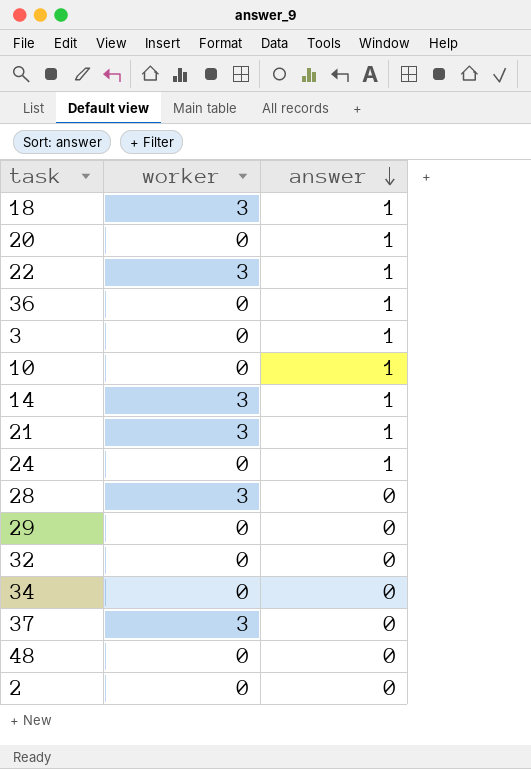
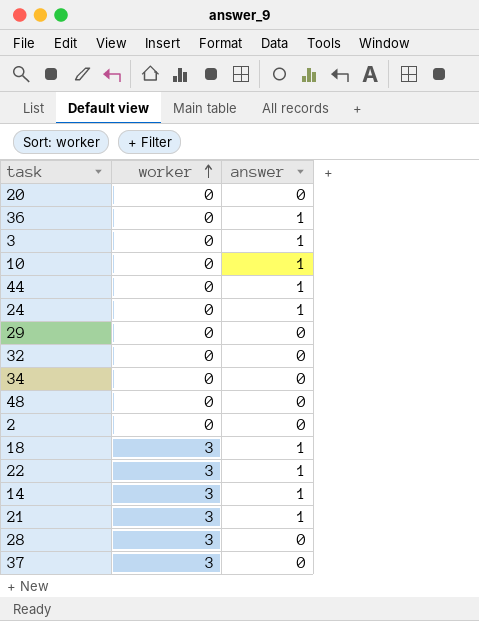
row order: answer descending -> worker ascending
20 | answer: 1 -> 0
row 44: none -> 0 | 1

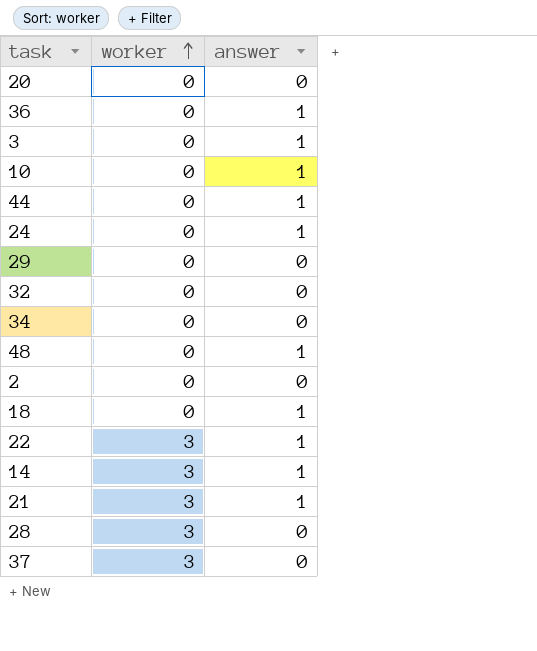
48 | answer: 0 -> 1
18 | worker: 3 -> 0

